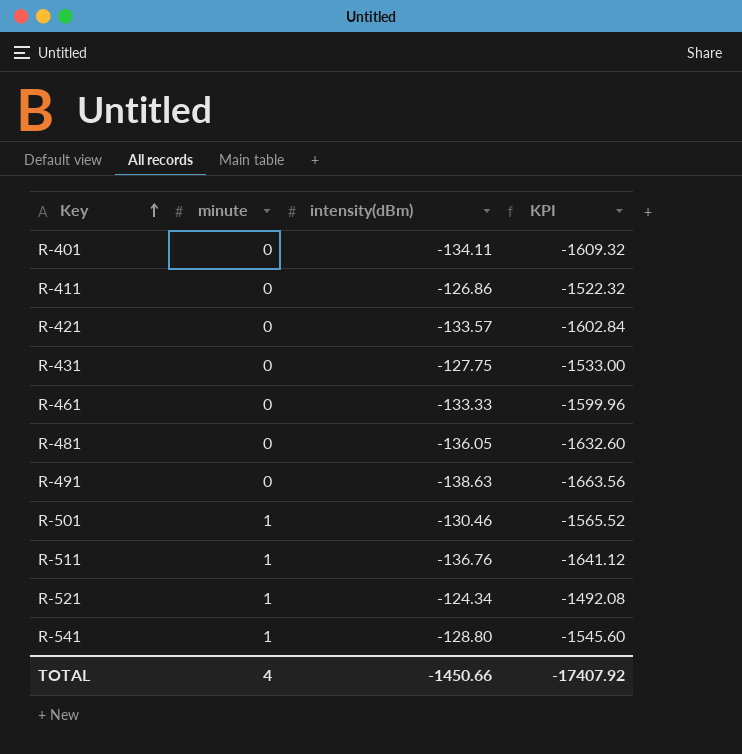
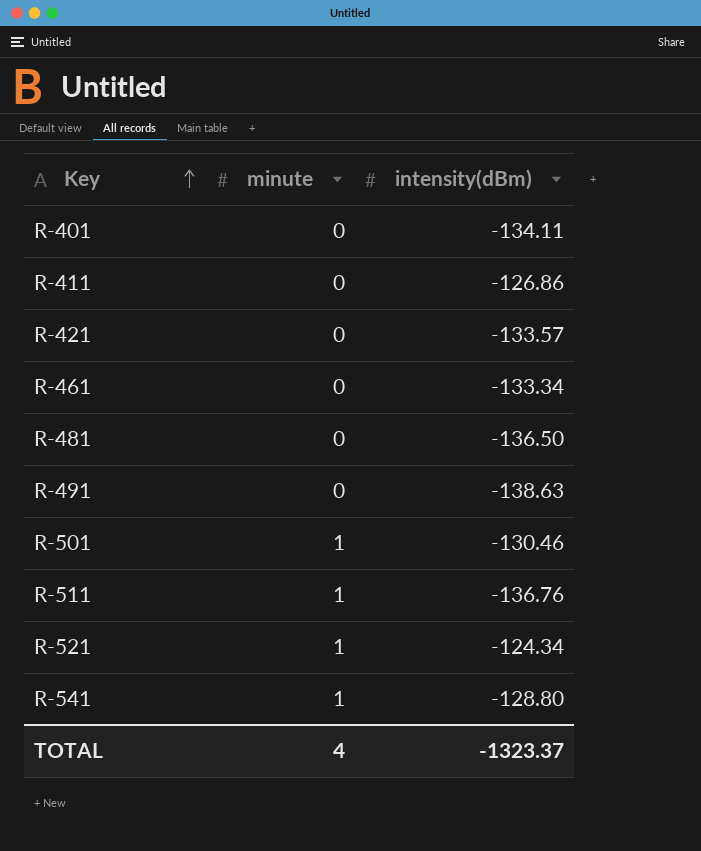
column KPI | formula: [intensity(dBm)] * 12 -> none
row R-431: 0 | -127.75 | -1533.00 -> none
R-461 | intensity(dBm): -133.33 -> -133.34
R-481 | intensity(dBm): -136.05 -> -136.50
TOTAL | intensity(dBm): -1450.66 -> -1323.37

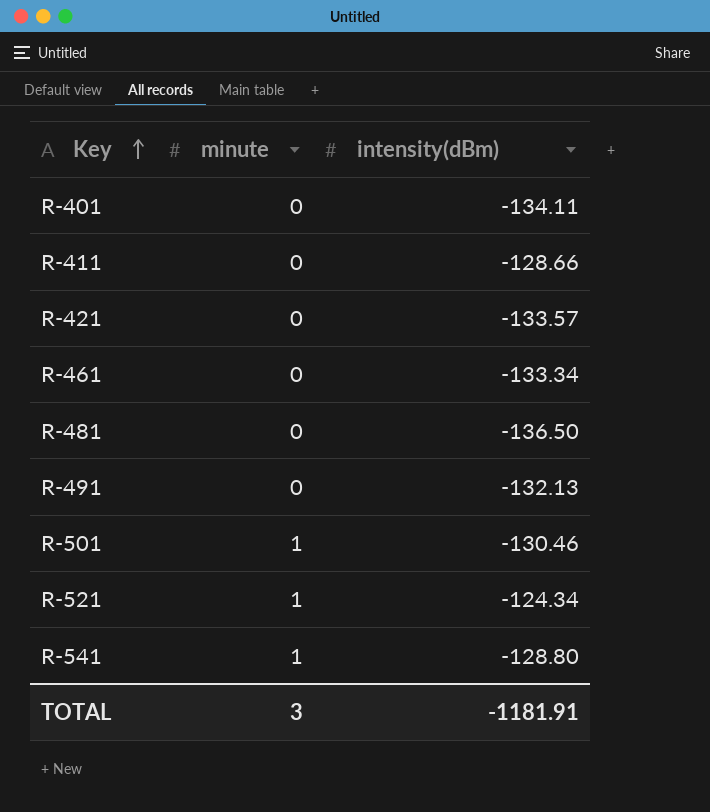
row R-511: 1 | -136.76 -> none
R-411 | intensity(dBm): -126.86 -> -128.66
R-491 | intensity(dBm): -138.63 -> -132.13
TOTAL | minute: 4 -> 3
TOTAL | intensity(dBm): -1323.37 -> -1181.91

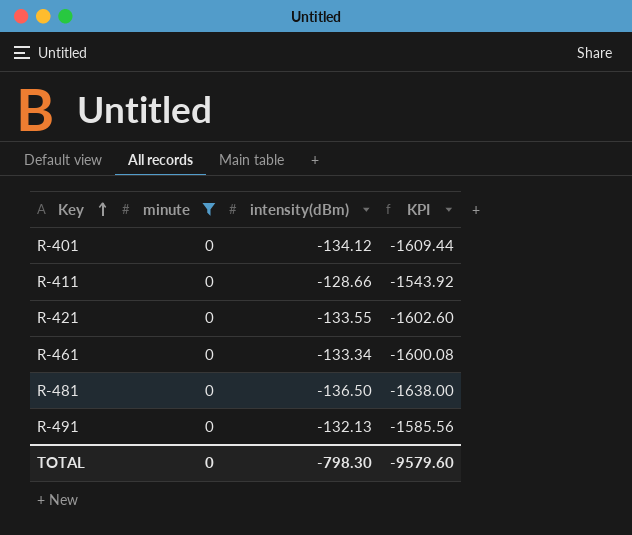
filter: none -> minute = 0
column KPI | formula: none -> [intensity(dBm)] * 12
R-401 | intensity(dBm): -134.11 -> -134.12
R-421 | intensity(dBm): -133.57 -> -133.55
TOTAL | minute: 3 -> 0
TOTAL | intensity(dBm): -1181.91 -> -798.30

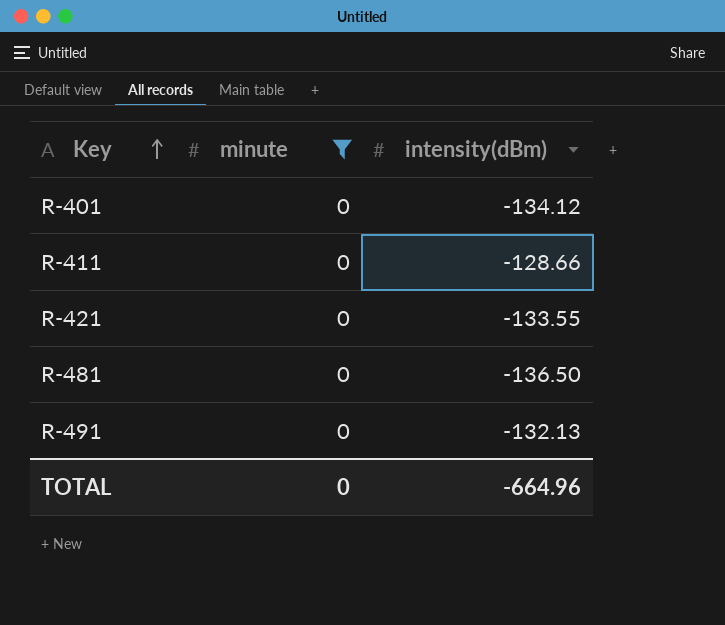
column KPI | formula: [intensity(dBm)] * 12 -> none
row R-461: 0 | -133.34 | -1600.08 -> none
TOTAL | intensity(dBm): -798.30 -> -664.96

